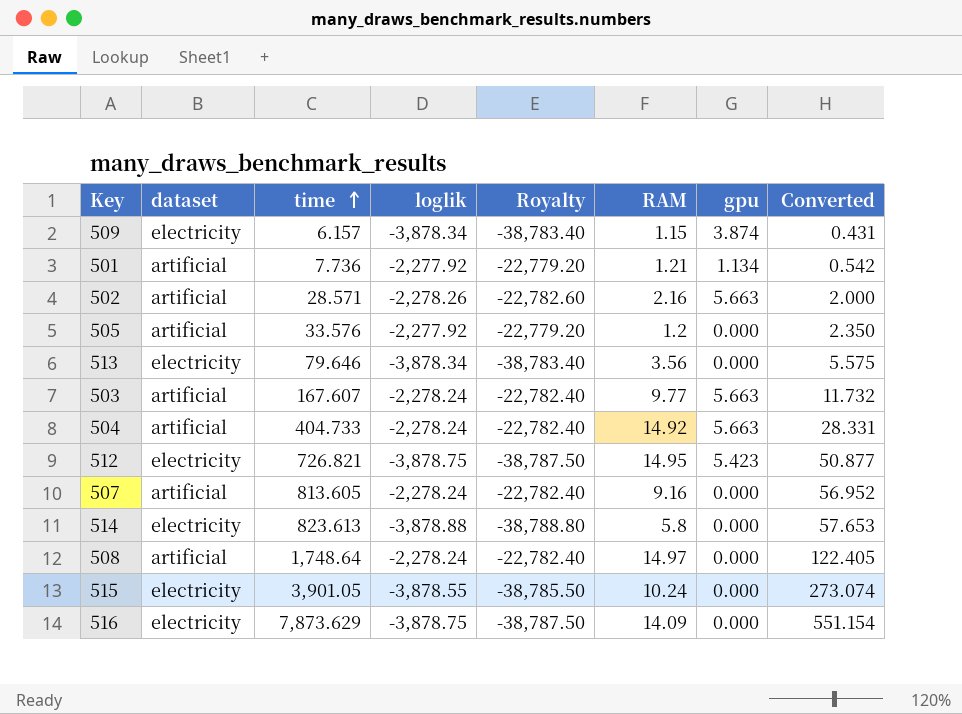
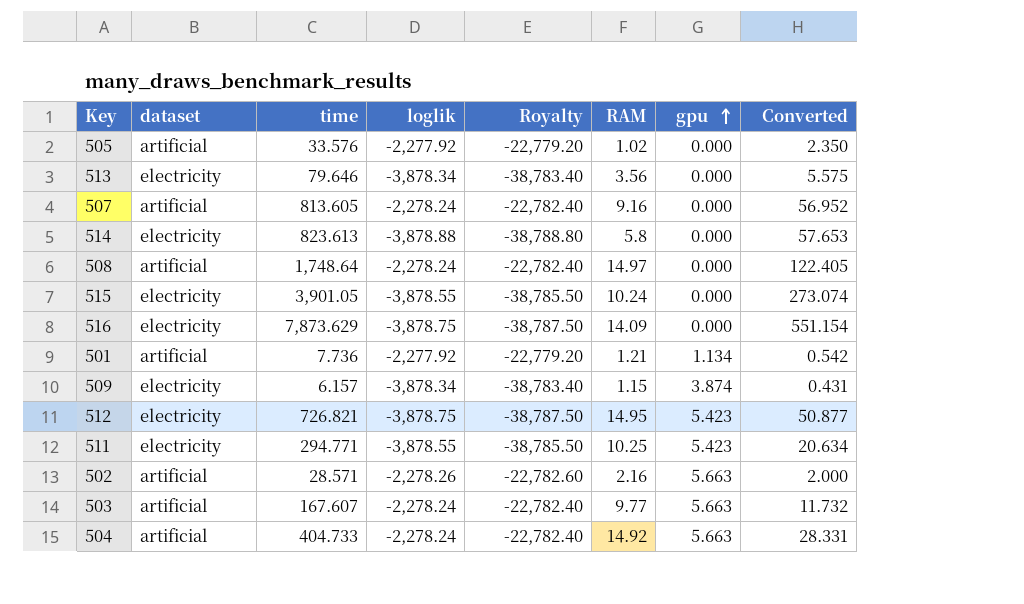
row order: time ascending -> gpu ascending
505 | RAM: 1.2 -> 1.02
row 511: none -> electricity | 294.771 | -3,878.55 | -38,785.50 | 10.25 | 5.423 | 20.634

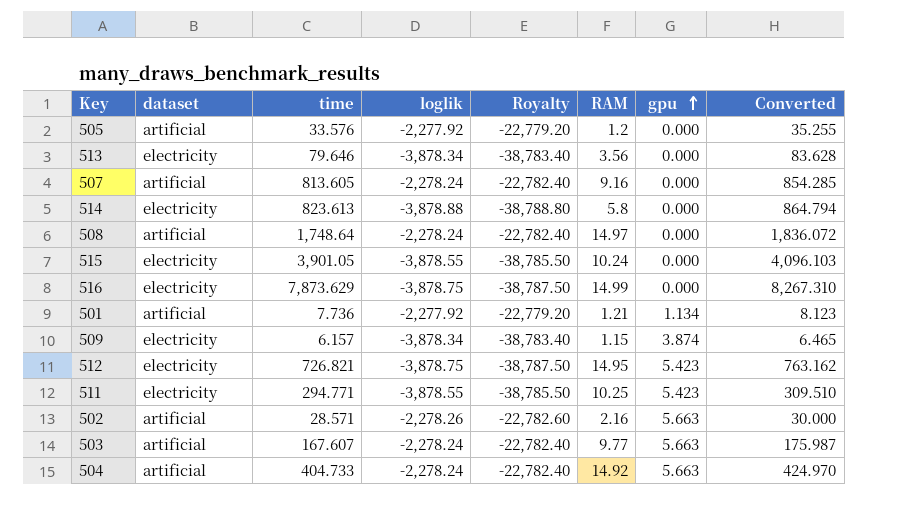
column Converted | formula: [time] * 0.07 -> [time] * 1.05
505 | RAM: 1.02 -> 1.2
516 | RAM: 14.09 -> 14.99

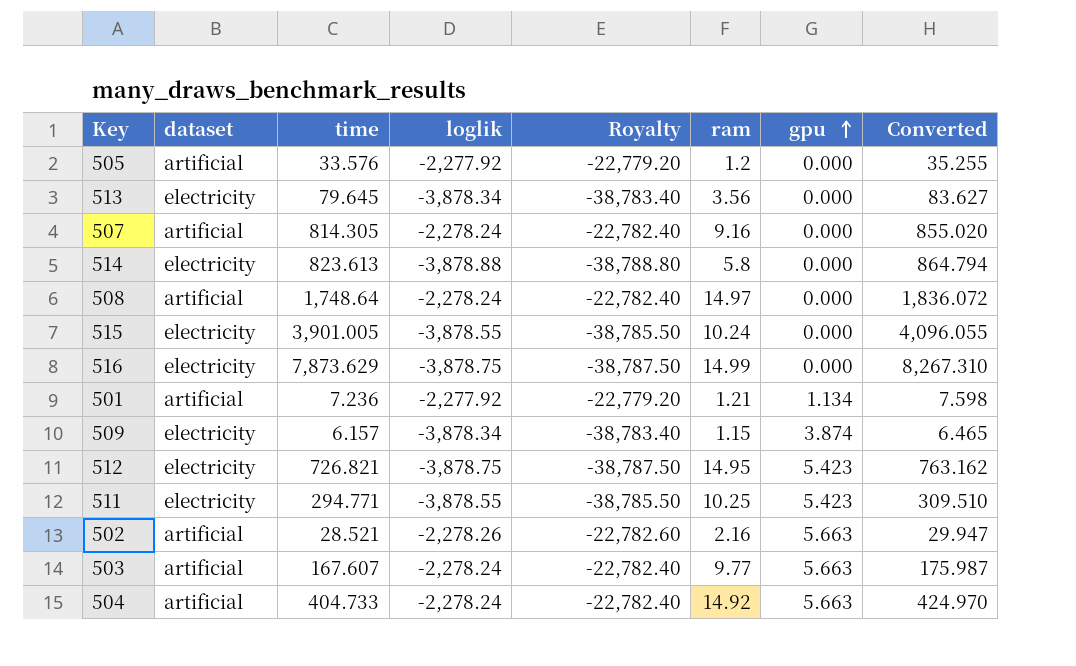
column name: RAM -> ram
513 | time: 79.646 -> 79.645
513 | Converted: 83.628 -> 83.627
507 | time: 813.605 -> 814.305
507 | Converted: 854.285 -> 855.020
515 | time: 3,901.05 -> 3,901.005
515 | Converted: 4,096.103 -> 4,096.055
501 | time: 7.736 -> 7.236
501 | Converted: 8.123 -> 7.598
502 | time: 28.571 -> 28.521
502 | Converted: 30.000 -> 29.947

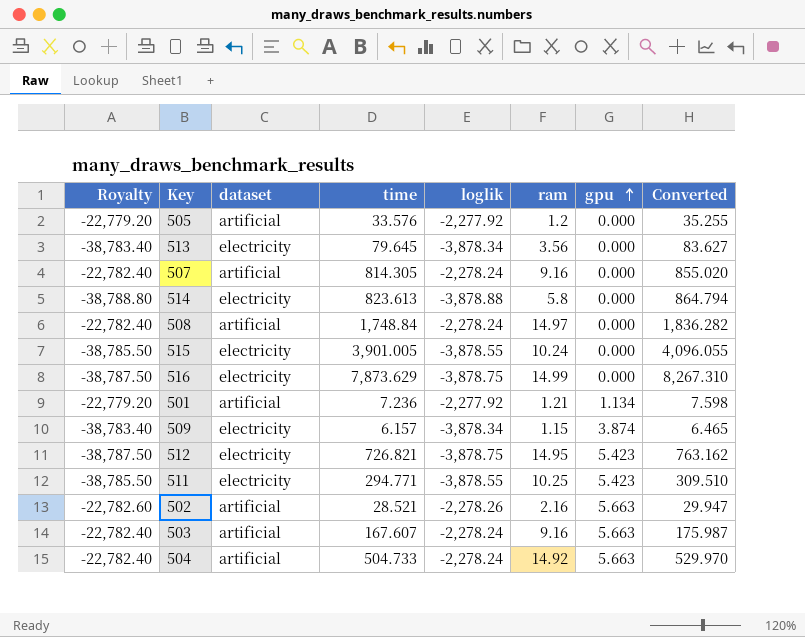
column Royalty | position: 5 -> 1
508 | time: 1,748.64 -> 1,748.84
508 | Converted: 1,836.072 -> 1,836.282
503 | ram: 9.77 -> 9.16
504 | time: 404.733 -> 504.733
504 | Converted: 424.970 -> 529.970

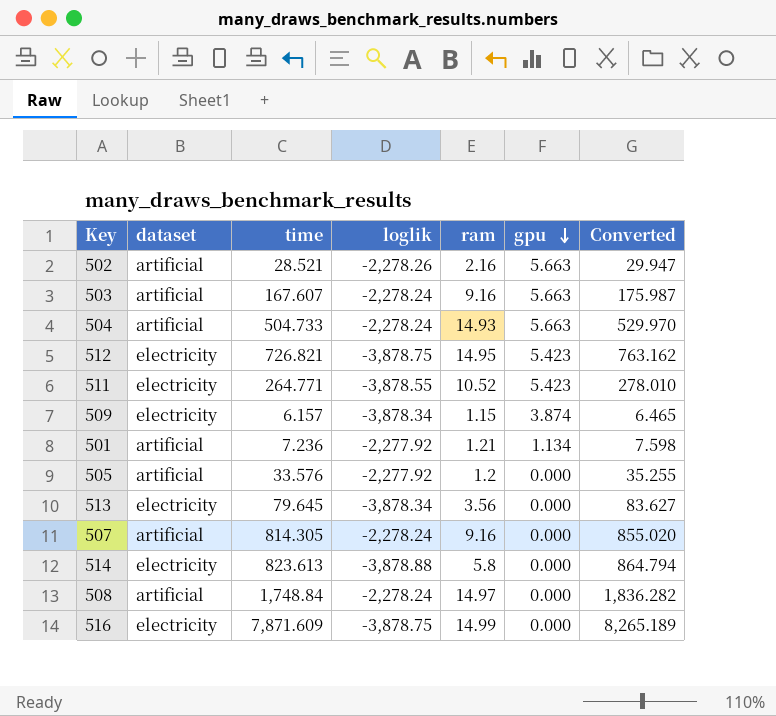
row order: gpu ascending -> gpu descending
column Royalty | formula: [loglik] * 10 -> none
row 515: -38,785.50 | electricity | 3,901.005 | -3,878.55 | 10.24 | 0.000 | 4,096.055 -> none
504 | ram: 14.92 -> 14.93
511 | time: 294.771 -> 264.771
511 | ram: 10.25 -> 10.52
511 | Converted: 309.510 -> 278.010
516 | time: 7,873.629 -> 7,871.609
516 | Converted: 8,267.310 -> 8,265.189

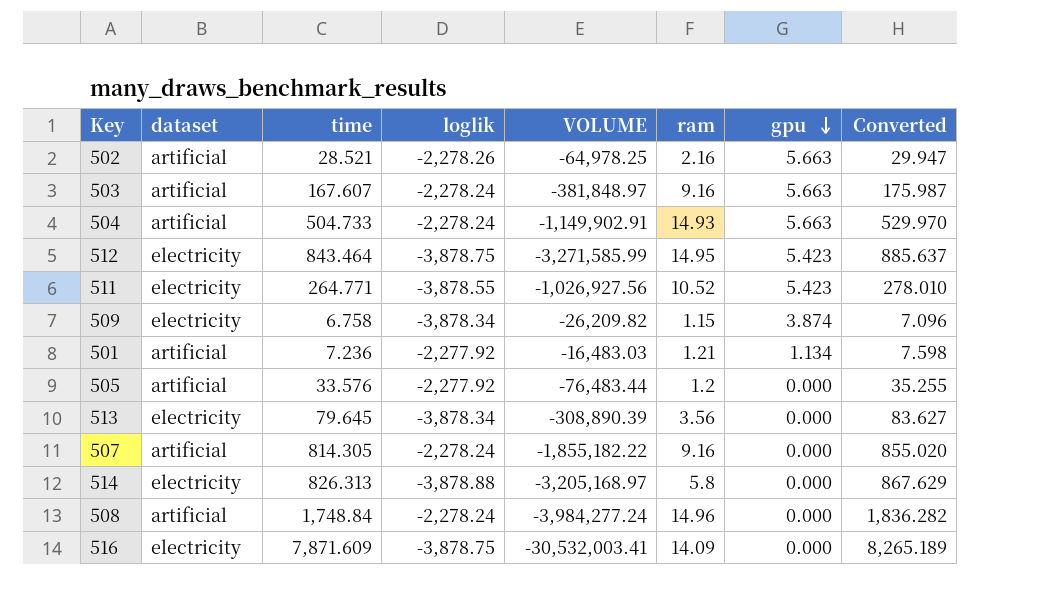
column VOLUME | formula: none -> [time] * [loglik]
512 | time: 726.821 -> 843.464
512 | Converted: 763.162 -> 885.637
509 | time: 6.157 -> 6.758
509 | Converted: 6.465 -> 7.096
514 | time: 823.613 -> 826.313
514 | Converted: 864.794 -> 867.629
508 | ram: 14.97 -> 14.96
516 | ram: 14.99 -> 14.09

